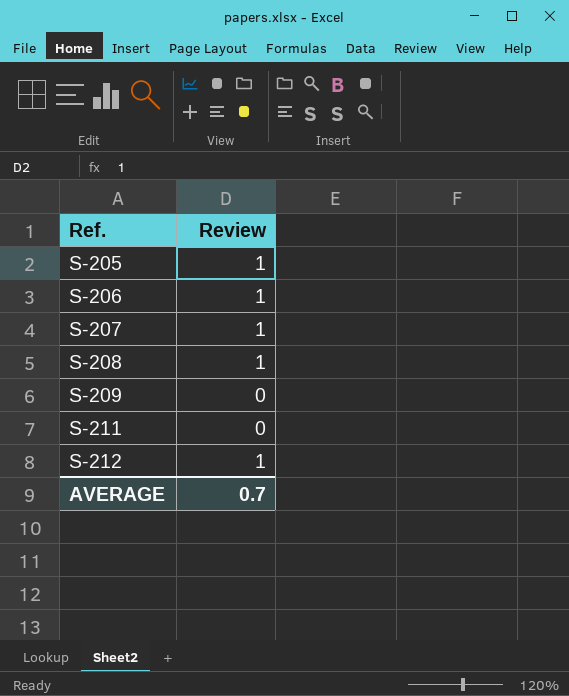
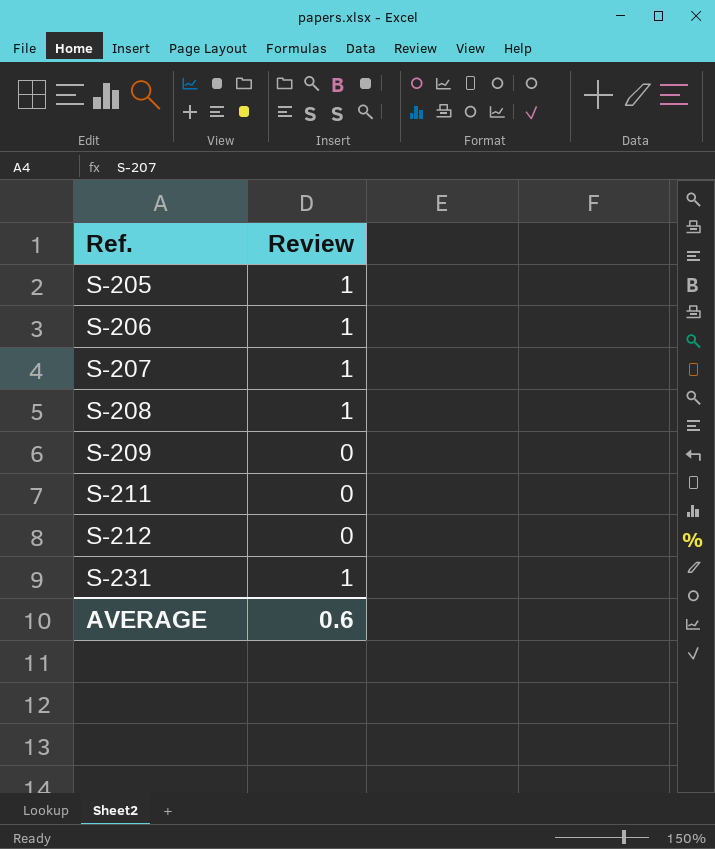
S-212 | Review: 1 -> 0
row S-231: none -> 1
AVERAGE | Review: 0.7 -> 0.6

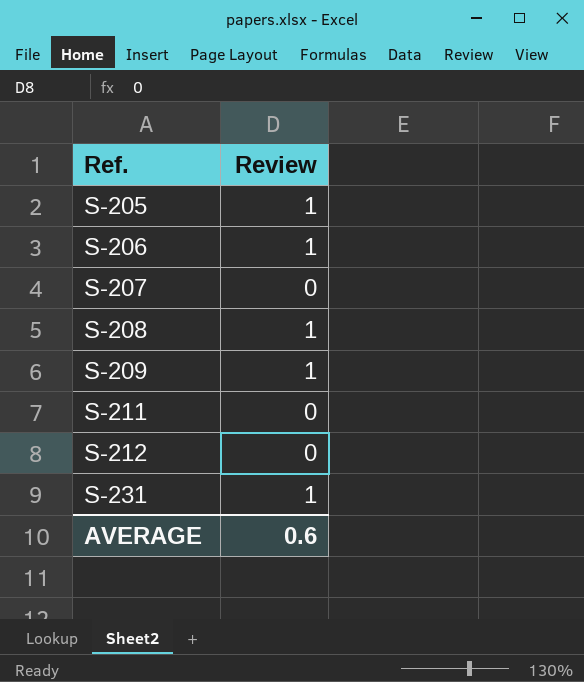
S-207 | Review: 1 -> 0
S-209 | Review: 0 -> 1

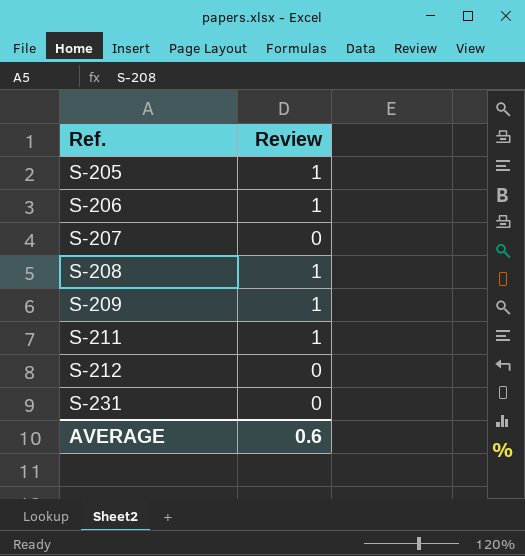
S-211 | Review: 0 -> 1
S-231 | Review: 1 -> 0

